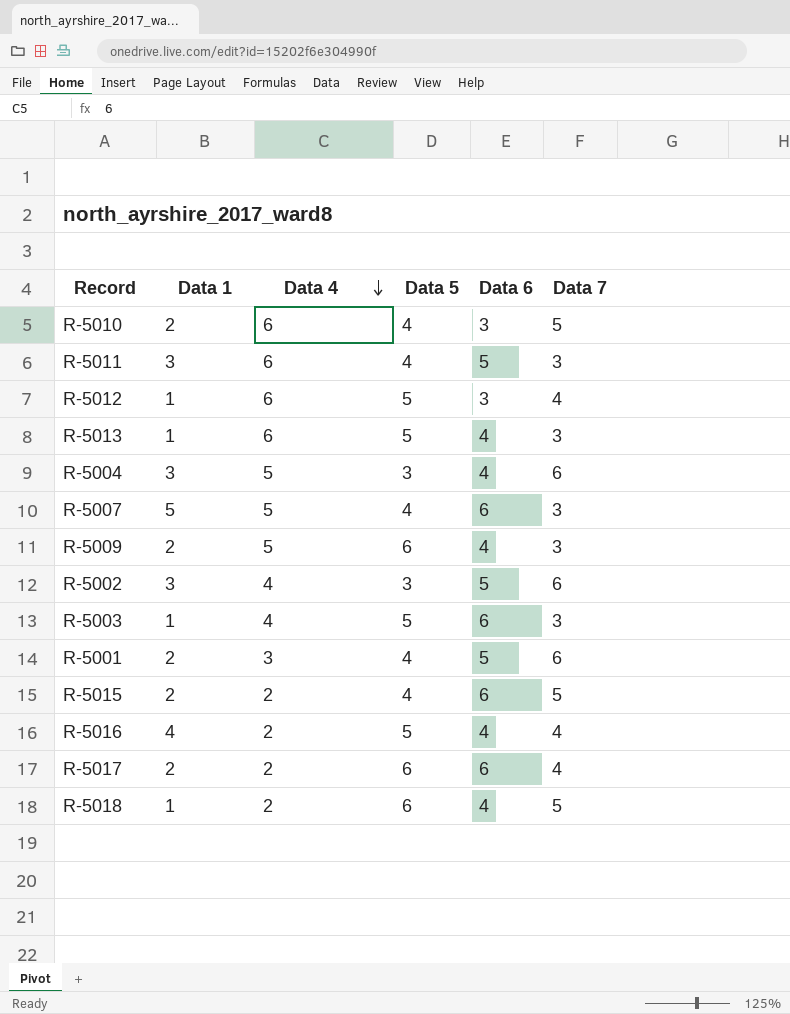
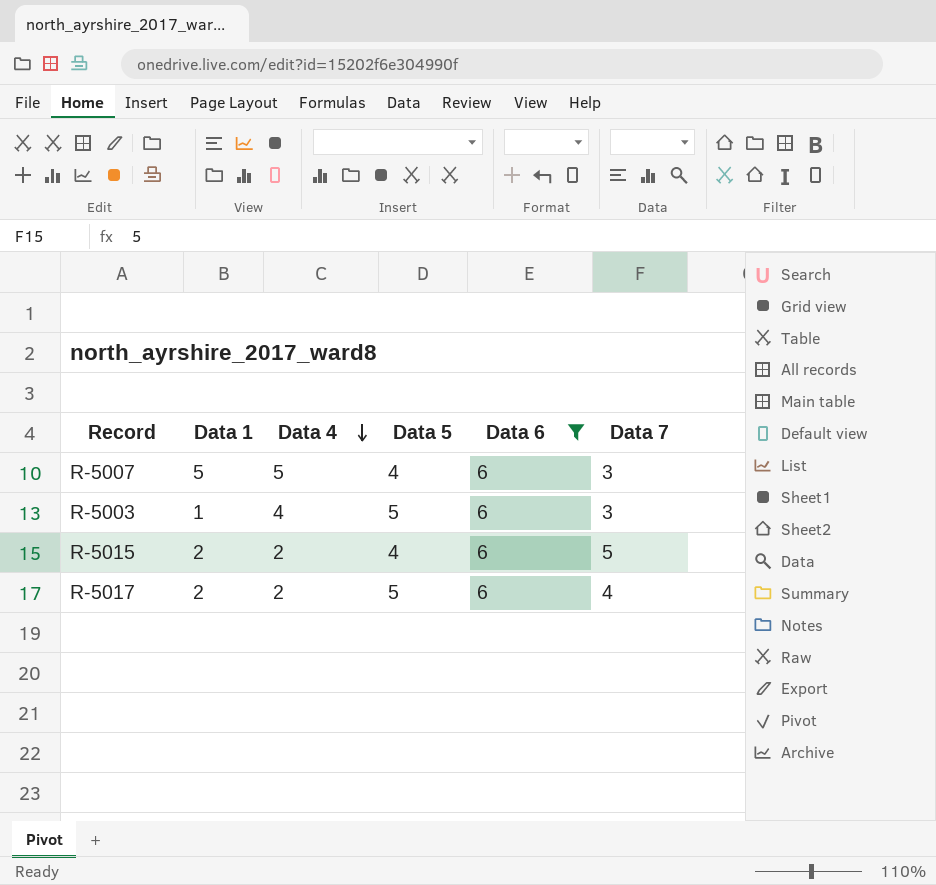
filter: none -> Data 6 = 6
R-5017 | Data 5: 6 -> 5

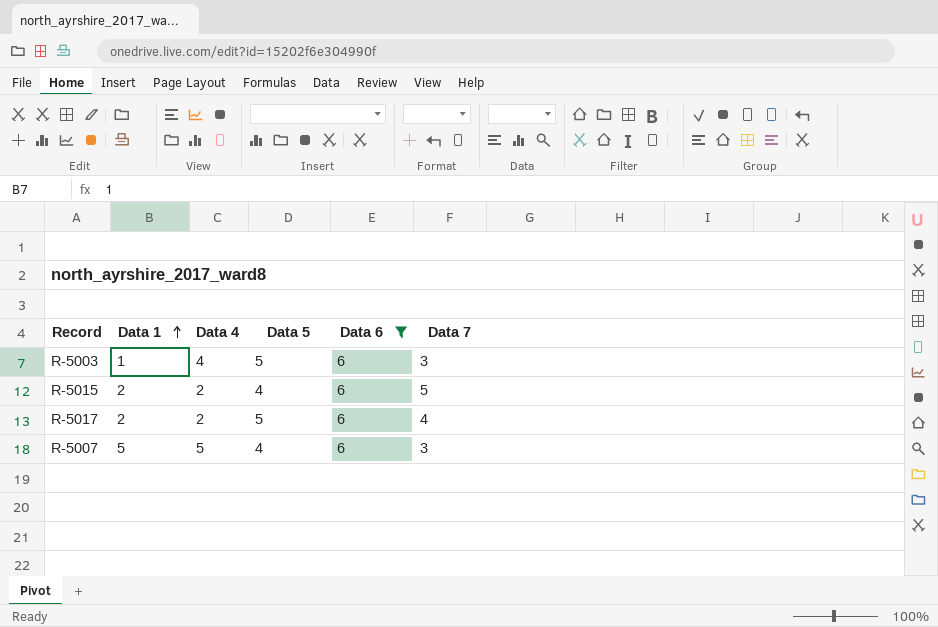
row order: Data 4 descending -> Data 1 ascending

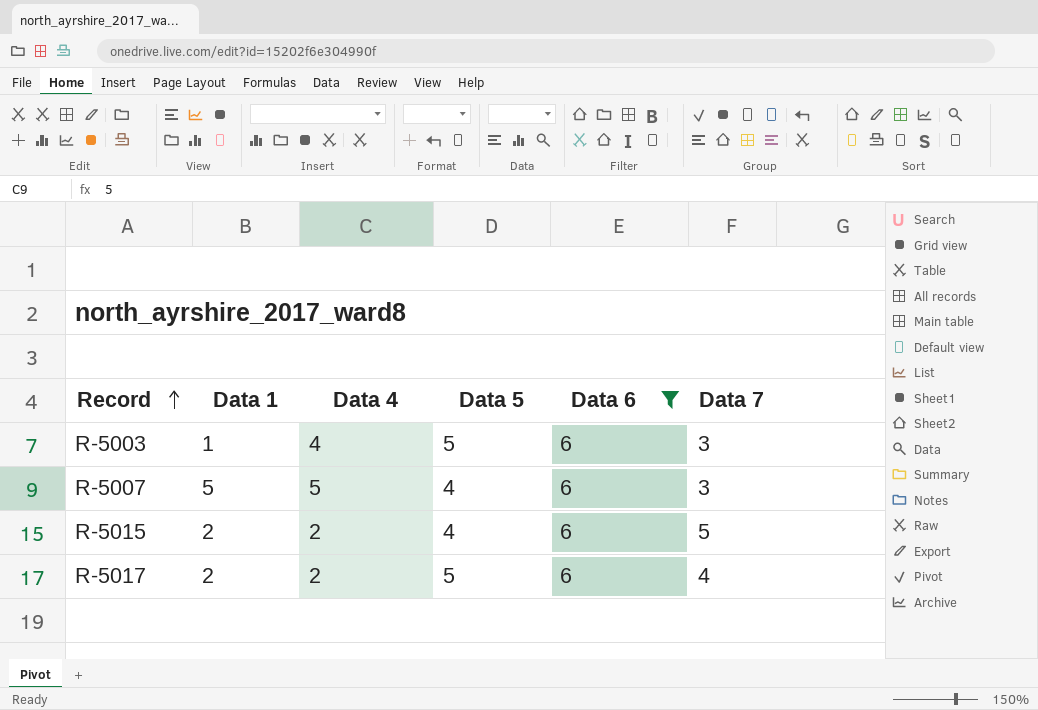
row order: Data 1 ascending -> Record ascending

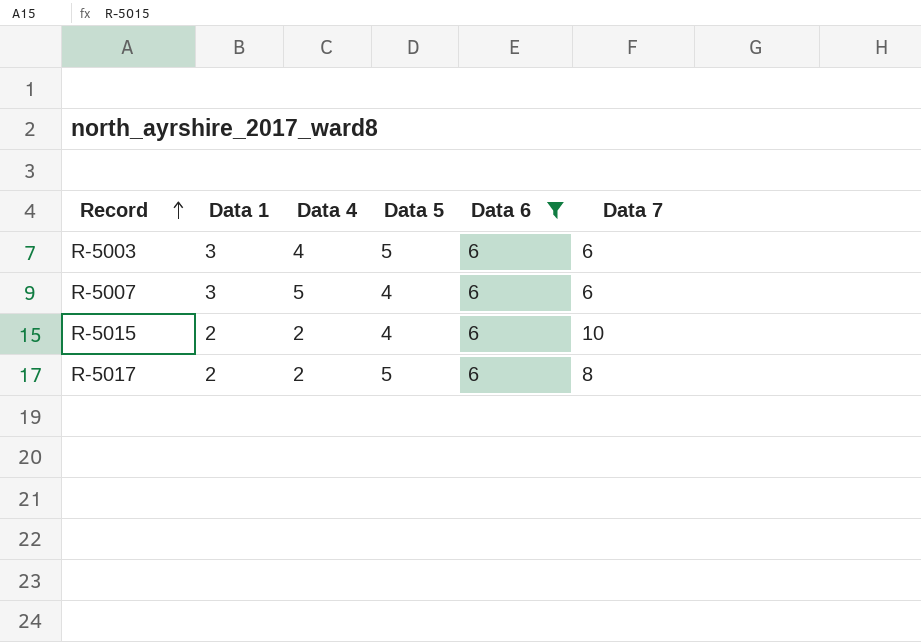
R-5003 | Data 1: 1 -> 3
R-5003 | Data 7: 3 -> 6
R-5007 | Data 1: 5 -> 3
R-5007 | Data 7: 3 -> 6
R-5015 | Data 7: 5 -> 10
R-5017 | Data 7: 4 -> 8

